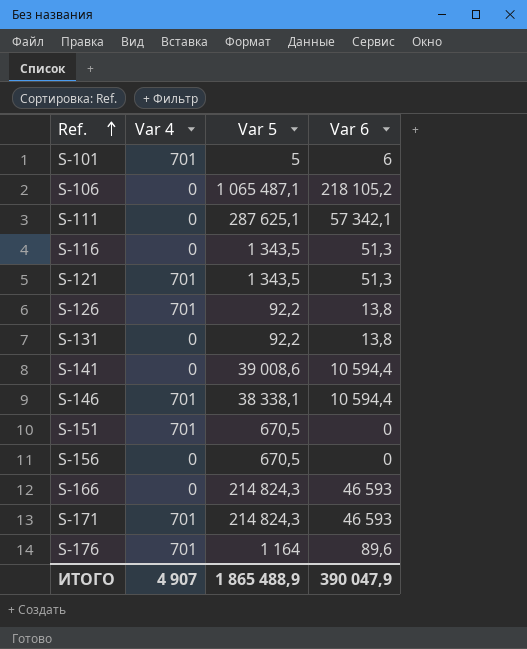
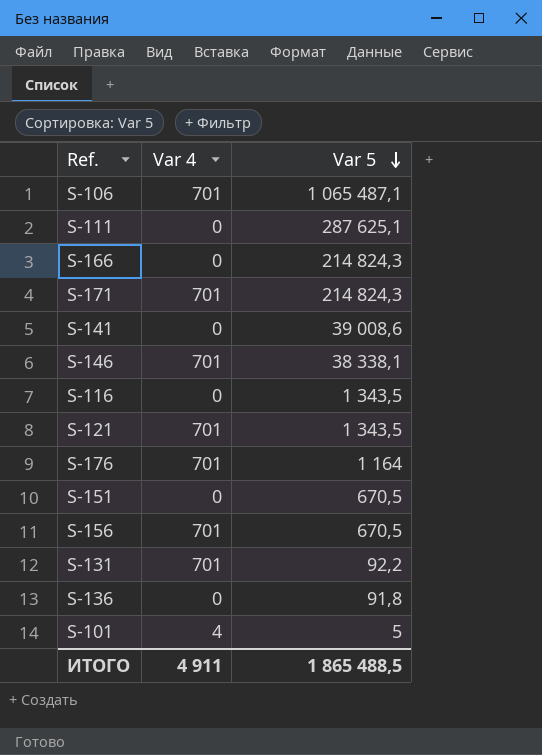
row order: Ref. ascending -> Var 5 descending
column Var 6 | position: 4 -> none
row S-126: 701 | 92,2 | 13,8 -> none
S-106 | Var 4: 0 -> 701
S-151 | Var 4: 701 -> 0
S-156 | Var 4: 0 -> 701
S-131 | Var 4: 0 -> 701
row S-136: none -> 0 | 91,8
S-101 | Var 4: 701 -> 4
ИТОГО | Var 4: 4 907 -> 4 911
ИТОГО | Var 5: 1 865 488,9 -> 1 865 488,5

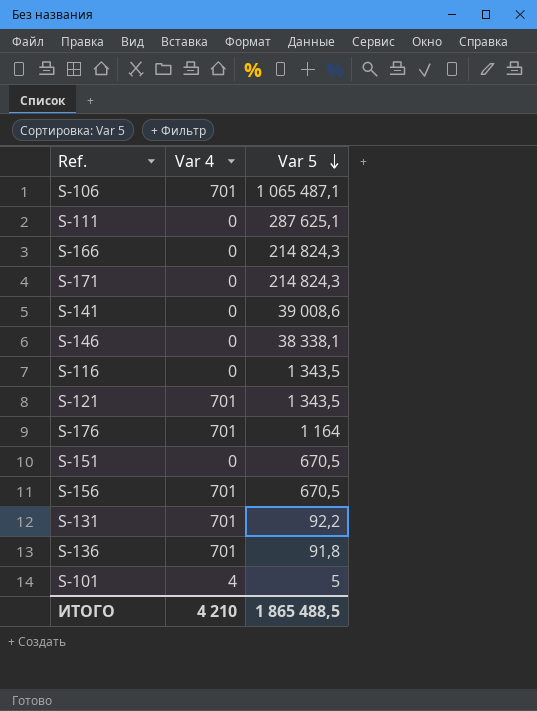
S-171 | Var 4: 701 -> 0
S-146 | Var 4: 701 -> 0
S-136 | Var 4: 0 -> 701
ИТОГО | Var 4: 4 911 -> 4 210

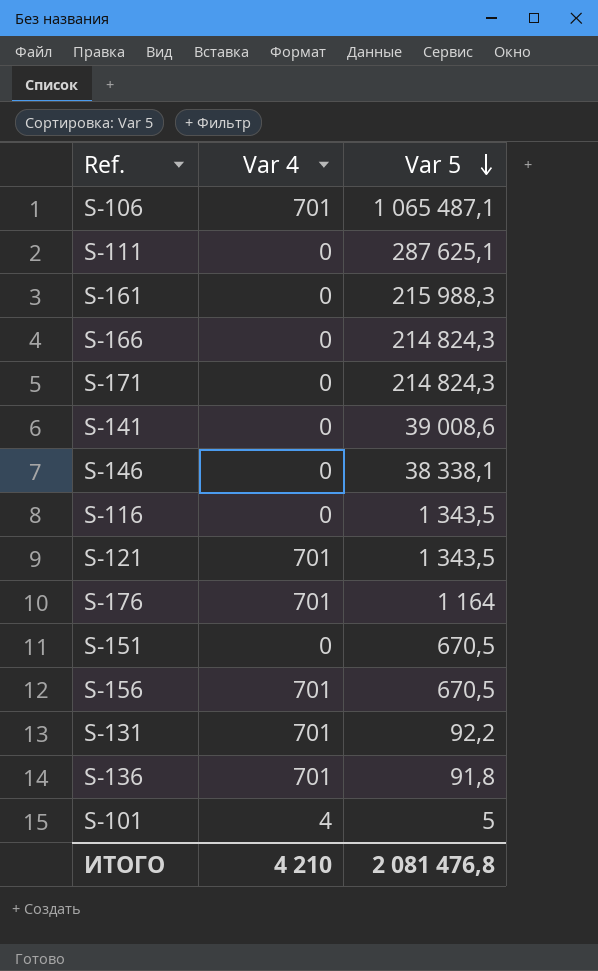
row S-161: none -> 0 | 215 988,3
ИТОГО | Var 5: 1 865 488,5 -> 2 081 476,8

